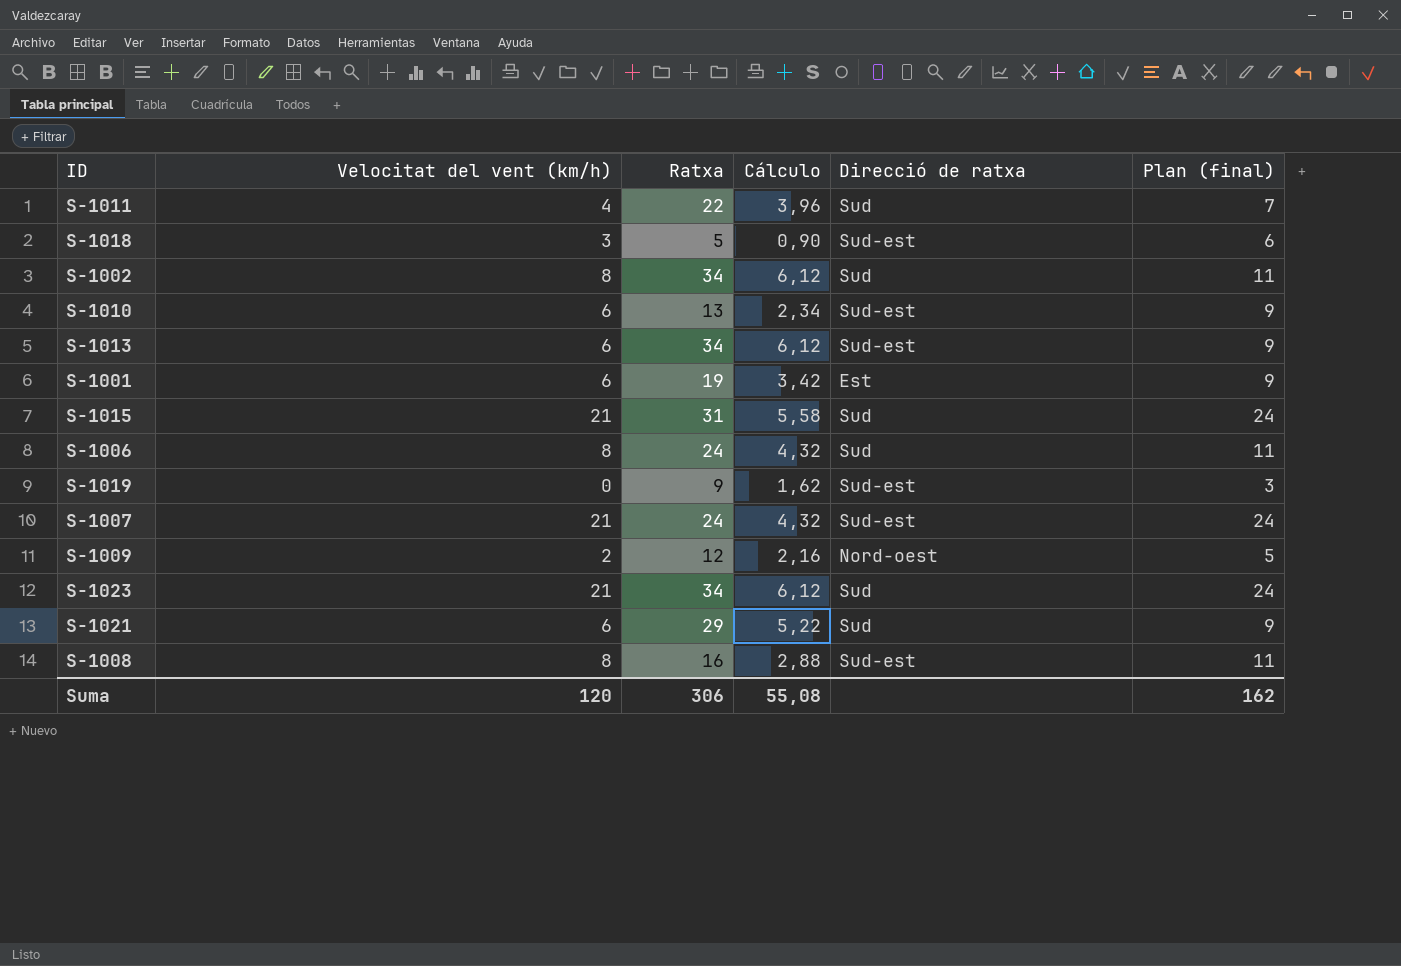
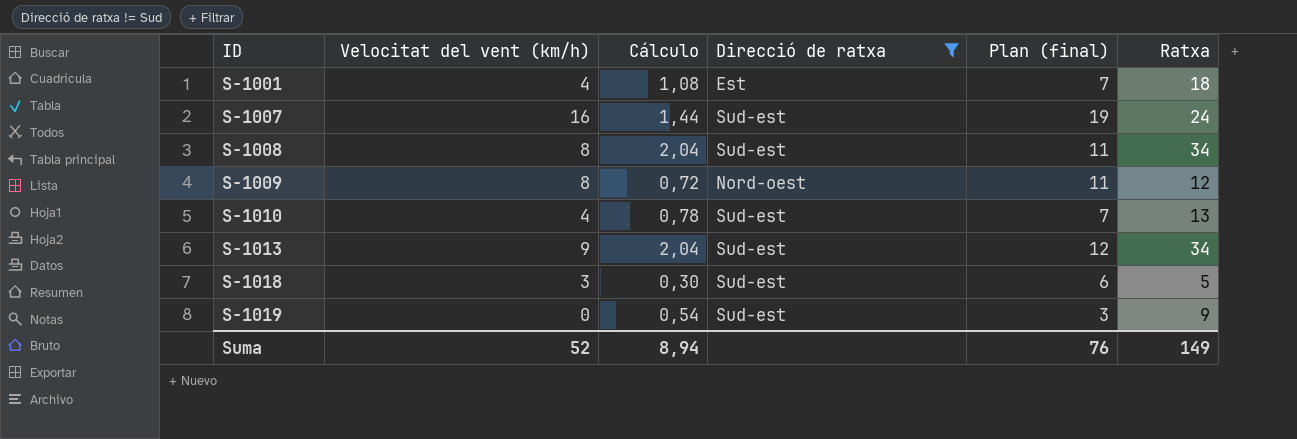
filter: none -> Direcció de ratxa != Sud
row order: none -> ID ascending
column Cálculo | formula: [Ratxa] * 0,18 -> [Ratxa] * 0,06
column Ratxa | position: 3 -> 6
S-1001 | Velocitat del vent (km/h): 6 -> 4
S-1001 | Plan (final): 9 -> 7
S-1001 | Ratxa: 19 -> 18
S-1007 | Velocitat del vent (km/h): 21 -> 16
S-1007 | Plan (final): 24 -> 19
S-1008 | Ratxa: 16 -> 34
S-1009 | Velocitat del vent (km/h): 2 -> 8
S-1009 | Plan (final): 5 -> 11
S-1010 | Velocitat del vent (km/h): 6 -> 4
S-1010 | Plan (final): 9 -> 7
S-1013 | Velocitat del vent (km/h): 6 -> 9
S-1013 | Plan (final): 9 -> 12
Suma | Velocitat del vent (km/h): 120 -> 52
Suma | Cálculo: 55,08 -> 8,94
Suma | Plan (final): 162 -> 76
Suma | Ratxa: 306 -> 149

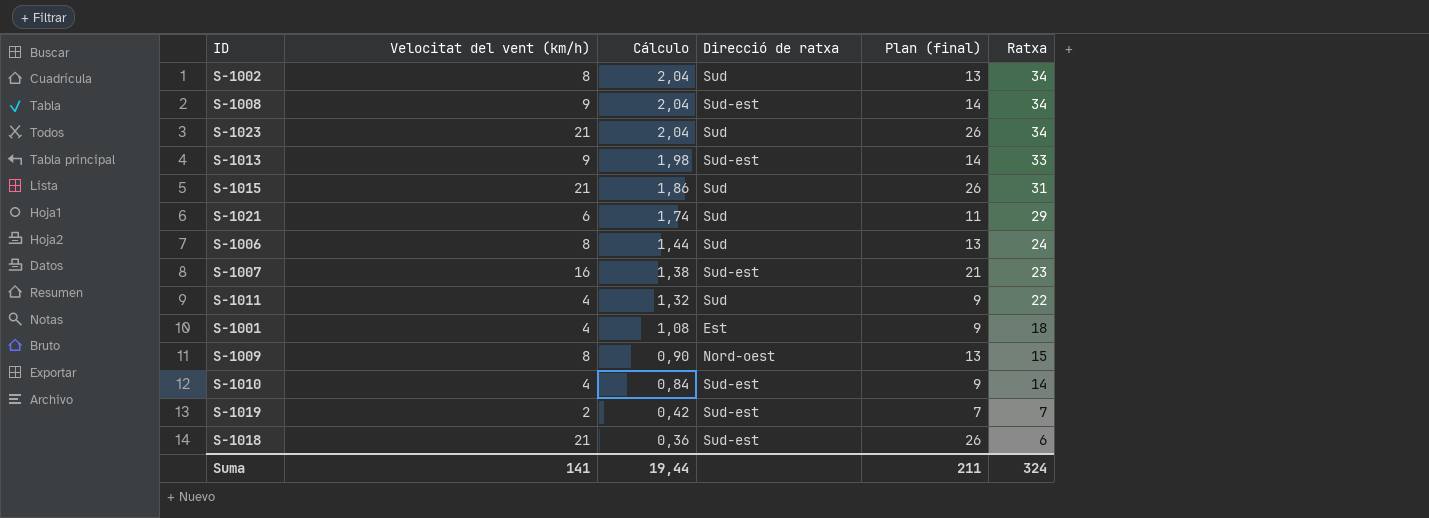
filter: Direcció de ratxa != Sud -> none
row order: ID ascending -> Cálculo descending
column Plan (final) | formula: [Velocitat del vent (km/h)] + 3 -> [Velocitat del vent (km/h)] + 5
S-1008 | Velocitat del vent (km/h): 8 -> 9
S-1013 | Cálculo: 2,04 -> 1,98
S-1013 | Ratxa: 34 -> 33
S-1007 | Cálculo: 1,44 -> 1,38
S-1007 | Ratxa: 24 -> 23
S-1009 | Cálculo: 0,72 -> 0,90
S-1009 | Ratxa: 12 -> 15
S-1010 | Cálculo: 0,78 -> 0,84
S-1010 | Ratxa: 13 -> 14
S-1019 | Velocitat del vent (km/h): 0 -> 2
S-1019 | Cálculo: 0,54 -> 0,42
S-1019 | Ratxa: 9 -> 7
S-1018 | Velocitat del vent (km/h): 3 -> 21
S-1018 | Cálculo: 0,30 -> 0,36
S-1018 | Ratxa: 5 -> 6
Suma | Velocitat del vent (km/h): 52 -> 141
Suma | Cálculo: 8,94 -> 19,44
Suma | Plan (final): 76 -> 211
Suma | Ratxa: 149 -> 324

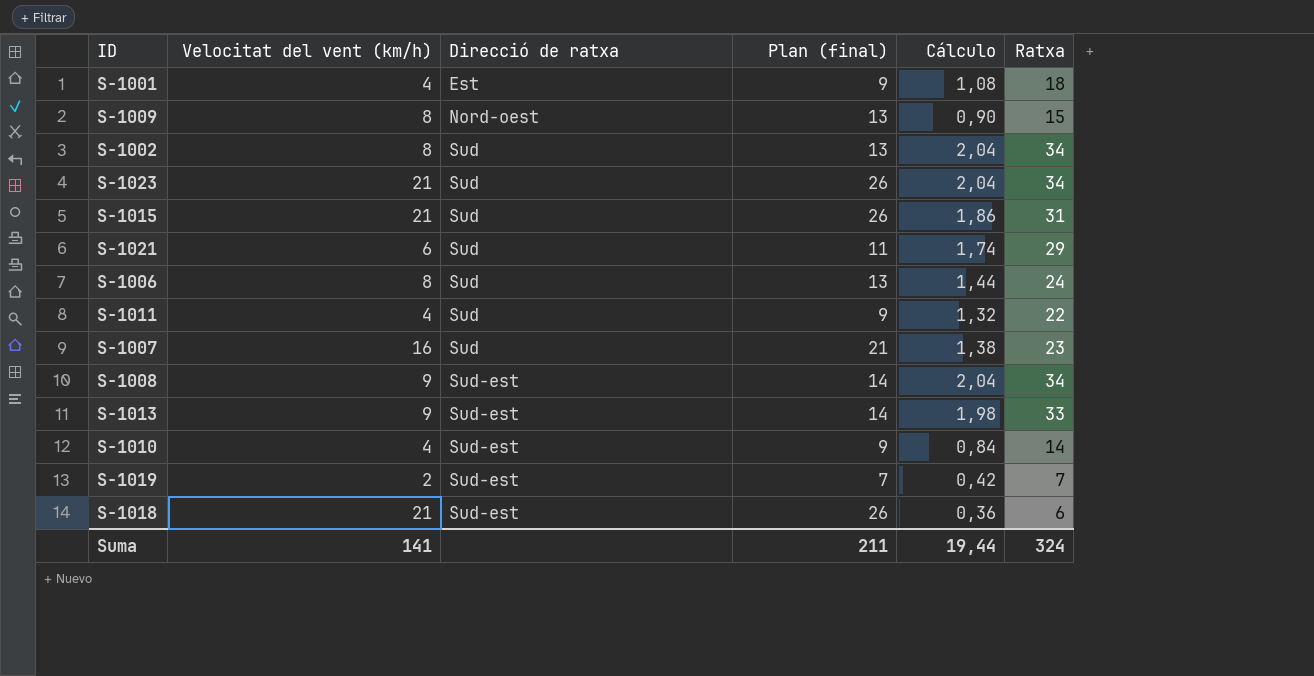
row order: Cálculo descending -> Direcció de ratxa ascending
column Cálculo | position: 3 -> 5
S-1007 | Direcció de ratxa: Sud-est -> Sud

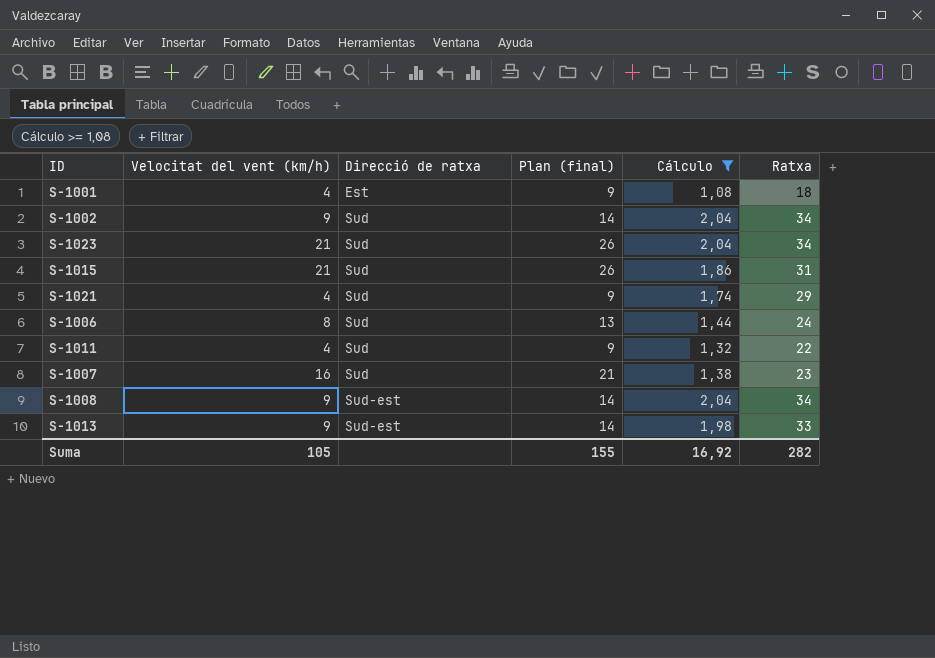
filter: none -> Cálculo >= 1,08
S-1002 | Velocitat del vent (km/h): 8 -> 9
S-1002 | Plan (final): 13 -> 14
S-1021 | Velocitat del vent (km/h): 6 -> 4
S-1021 | Plan (final): 11 -> 9
Suma | Velocitat del vent (km/h): 141 -> 105
Suma | Plan (final): 211 -> 155
Suma | Cálculo: 19,44 -> 16,92
Suma | Ratxa: 324 -> 282

